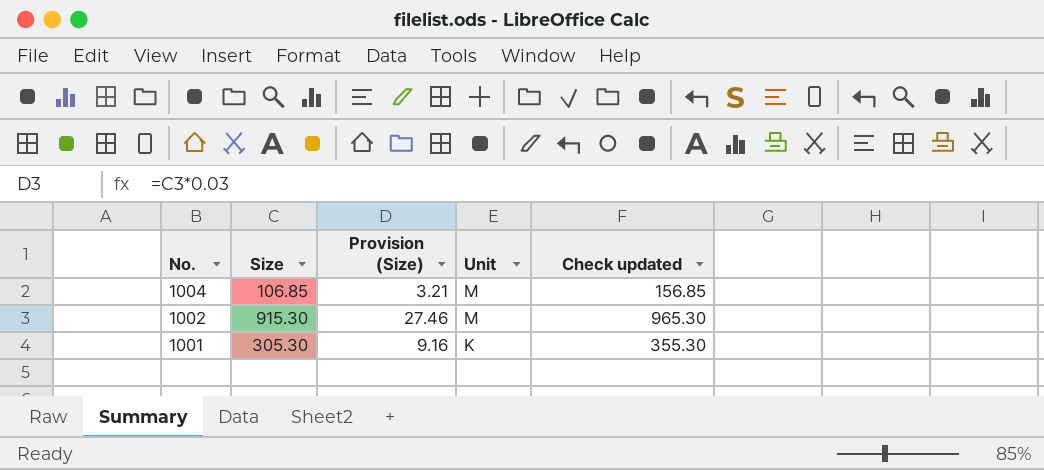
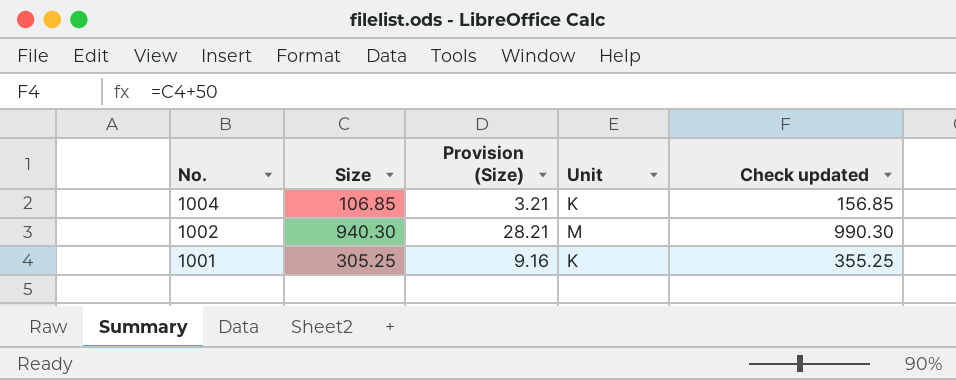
1004 | Unit: M -> K
1002 | Size: 915.30 -> 940.30
1002 | Provision (Size): 27.46 -> 28.21
1002 | Check updated: 965.30 -> 990.30
1001 | Size: 305.30 -> 305.25
1001 | Check updated: 355.30 -> 355.25

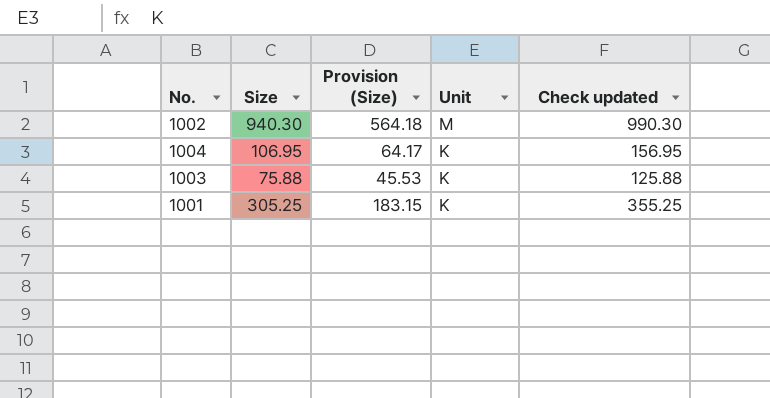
row order: No. descending -> Unit descending
column Provision (Size) | formula: [Size] * 0.03 -> [Size] * 0.6
1004 | Size: 106.85 -> 106.95
1004 | Check updated: 156.85 -> 156.95
row 1003: none -> 75.88 | 45.53 | K | 125.88

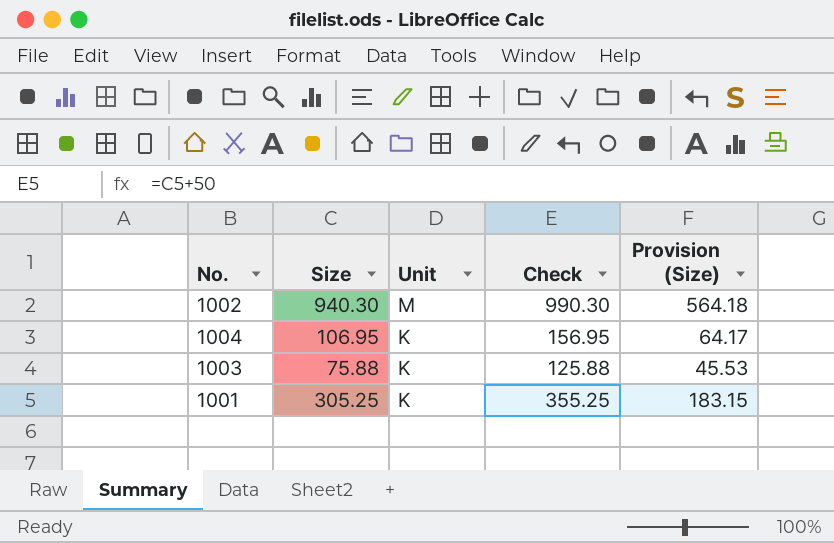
column name: Check updated -> Check
column Provision (Size) | position: 3 -> 5

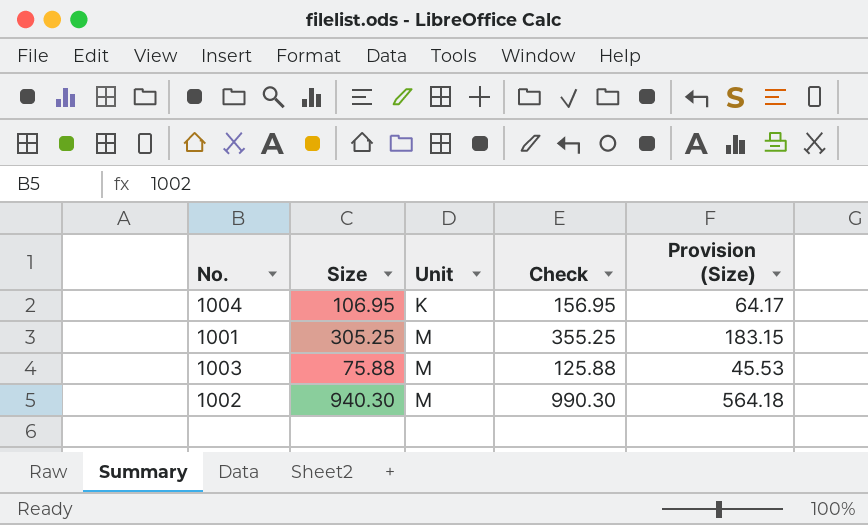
row order: Unit descending -> Unit ascending
1001 | Unit: K -> M
1003 | Unit: K -> M

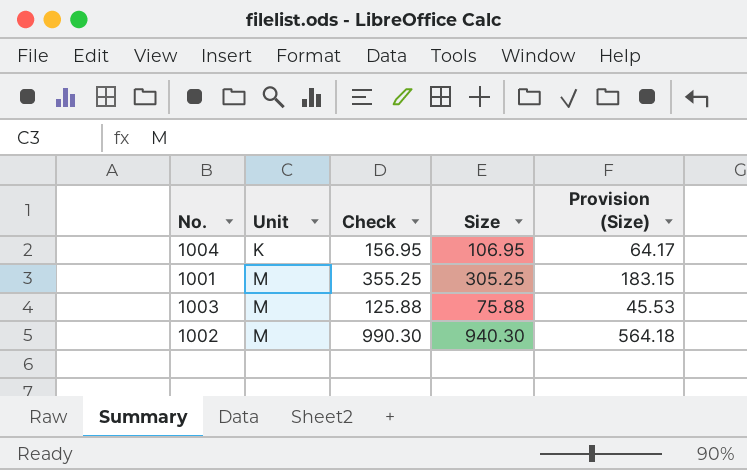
column Size | position: 2 -> 4

